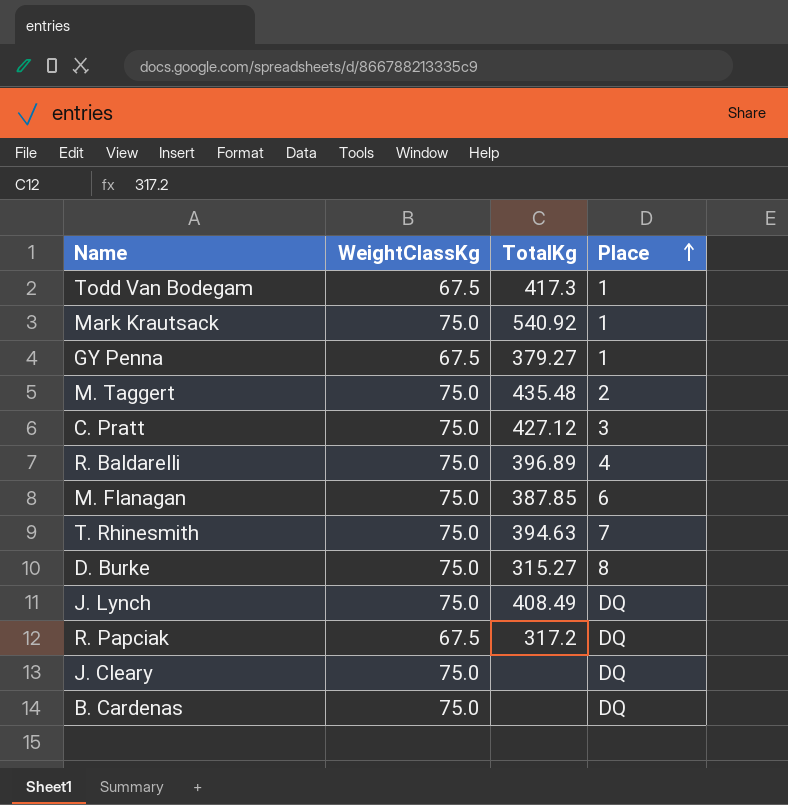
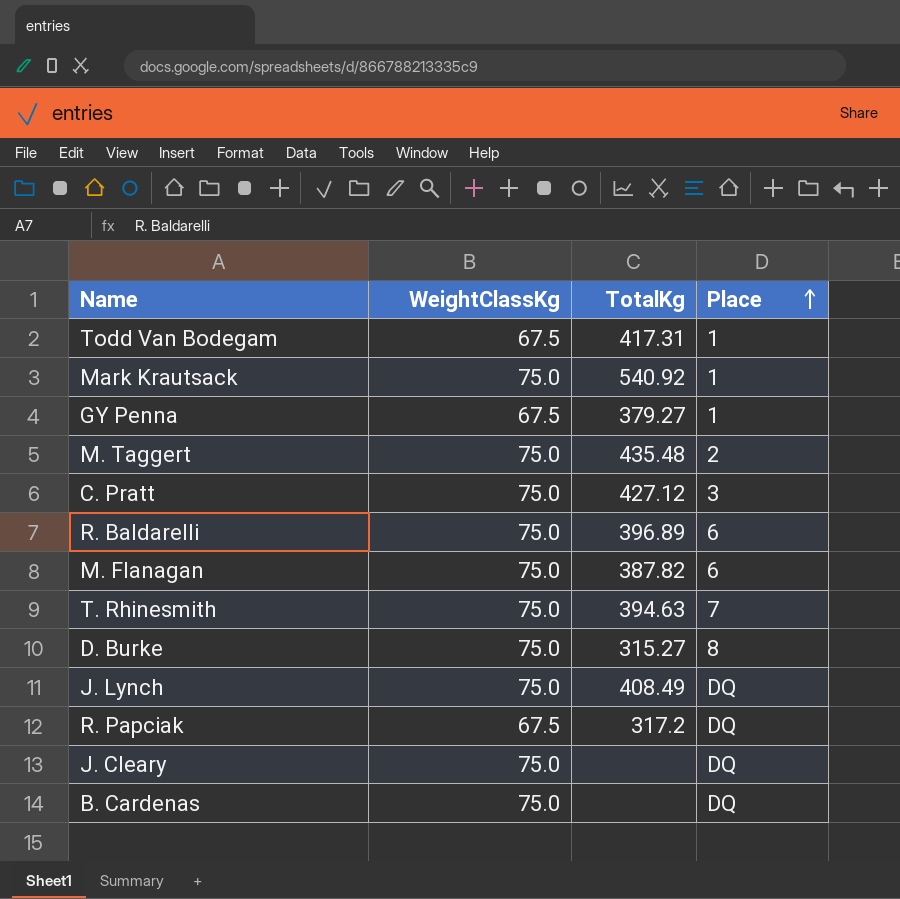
Todd Van Bodegam | TotalKg: 417.3 -> 417.31
R. Baldarelli | Place: 4 -> 6
M. Flanagan | TotalKg: 387.85 -> 387.82

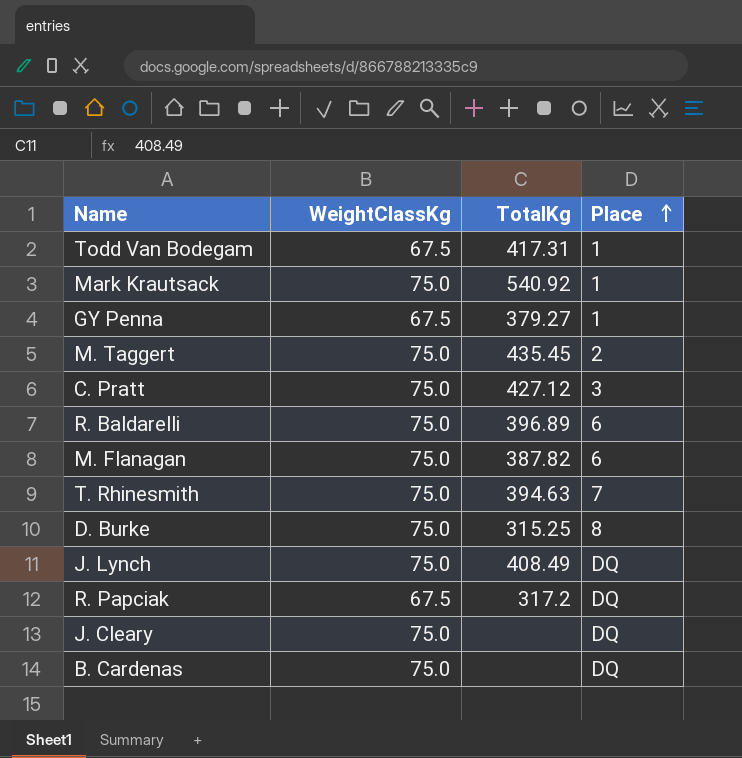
M. Taggert | TotalKg: 435.48 -> 435.45
D. Burke | TotalKg: 315.27 -> 315.25

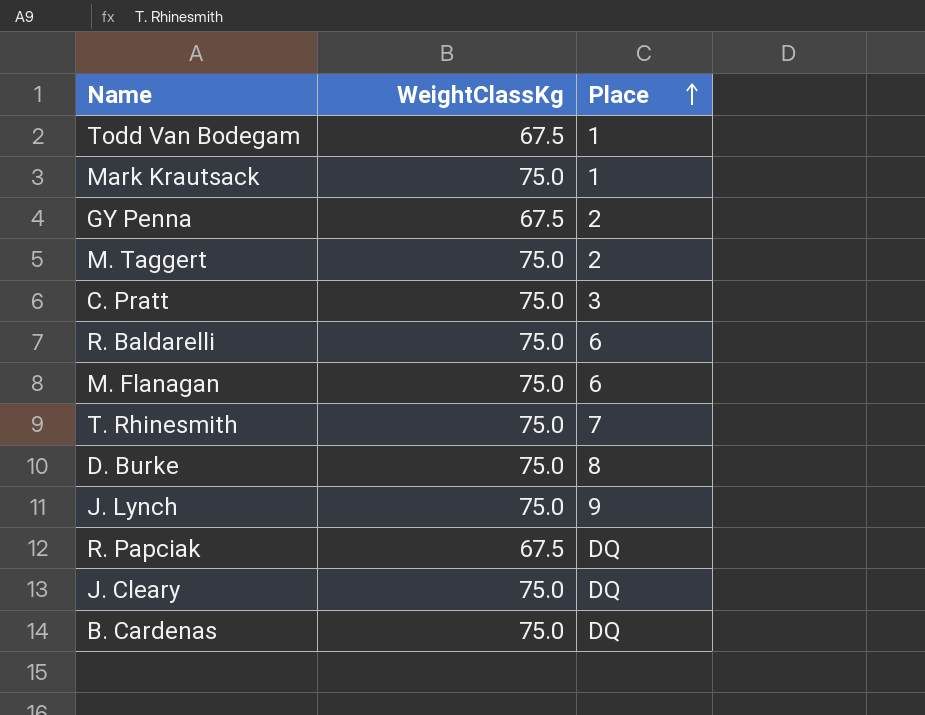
column TotalKg | position: 3 -> none
GY Penna | Place: 1 -> 2
J. Lynch | Place: DQ -> 9

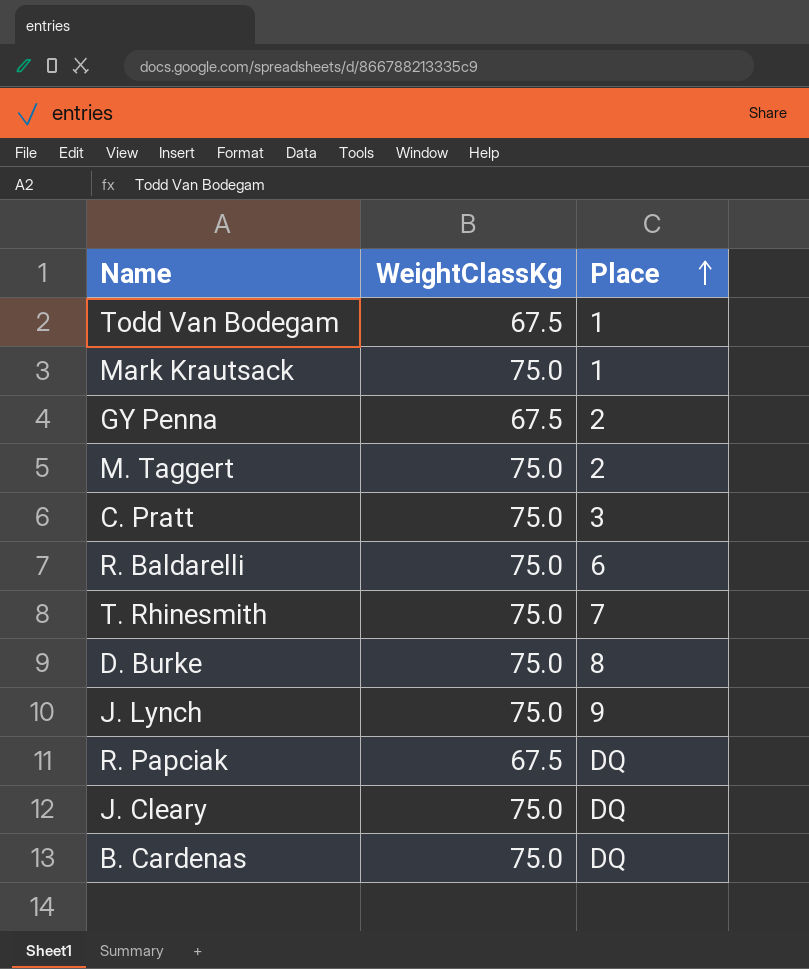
row M. Flanagan: 75.0 | 6 -> none

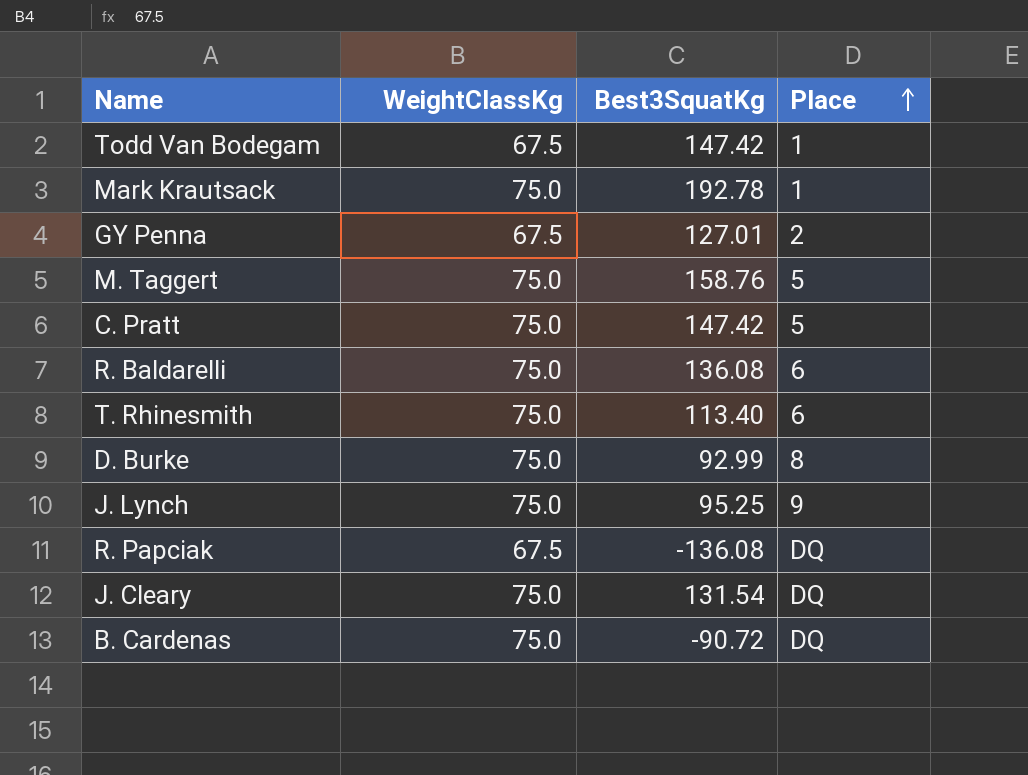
column Best3SquatKg | position: none -> 3
M. Taggert | Place: 2 -> 5
C. Pratt | Place: 3 -> 5
T. Rhinesmith | Place: 7 -> 6

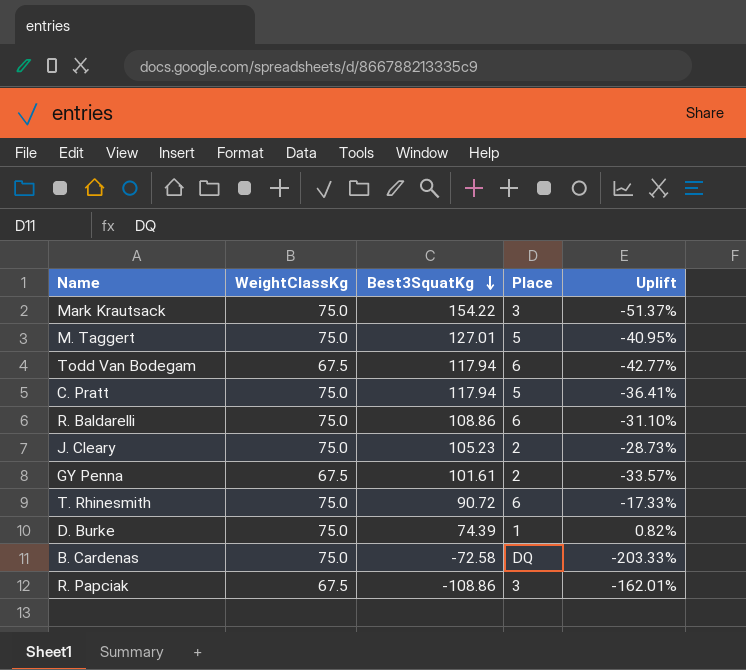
row order: Place ascending -> Best3SquatKg descending
column Uplift | formula: none -> ([WeightClassKg] - [Best3SquatKg]) / [Best3SquatKg]
row J. Lynch: 75.0 | 95.25 | 9 -> none
Mark Krautsack | Best3SquatKg: 192.78 -> 154.22
Mark Krautsack | Place: 1 -> 3
M. Taggert | Best3SquatKg: 158.76 -> 127.01
Todd Van Bodegam | Best3SquatKg: 147.42 -> 117.94
Todd Van Bodegam | Place: 1 -> 6
C. Pratt | Best3SquatKg: 147.42 -> 117.94
R. Baldarelli | Best3SquatKg: 136.08 -> 108.86
J. Cleary | Best3SquatKg: 131.54 -> 105.23
J. Cleary | Place: DQ -> 2
GY Penna | Best3SquatKg: 127.01 -> 101.61
T. Rhinesmith | Best3SquatKg: 113.40 -> 90.72
D. Burke | Best3SquatKg: 92.99 -> 74.39
D. Burke | Place: 8 -> 1
B. Cardenas | Best3SquatKg: -90.72 -> -72.58
R. Papciak | Best3SquatKg: -136.08 -> -108.86
R. Papciak | Place: DQ -> 3

